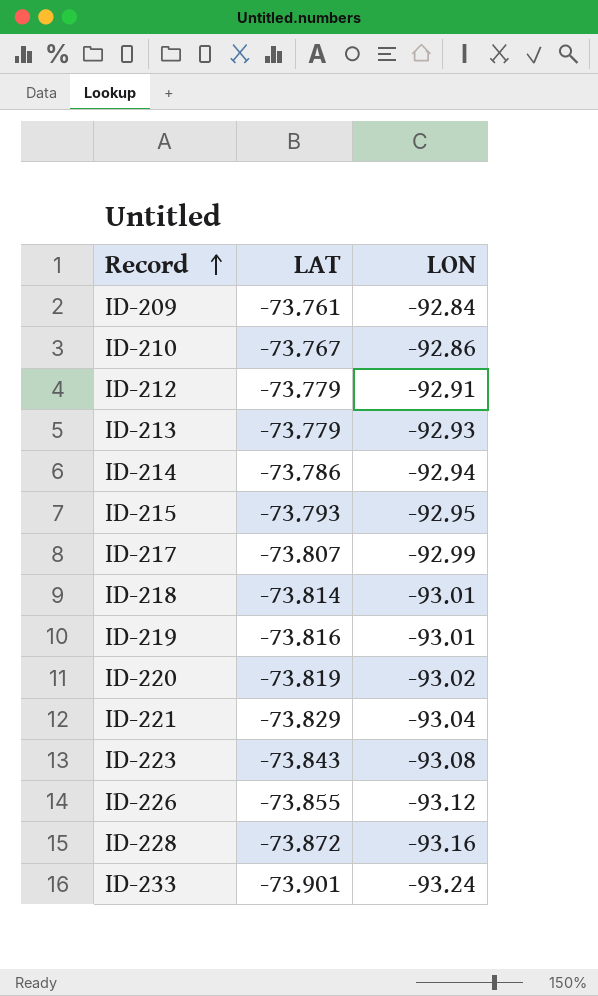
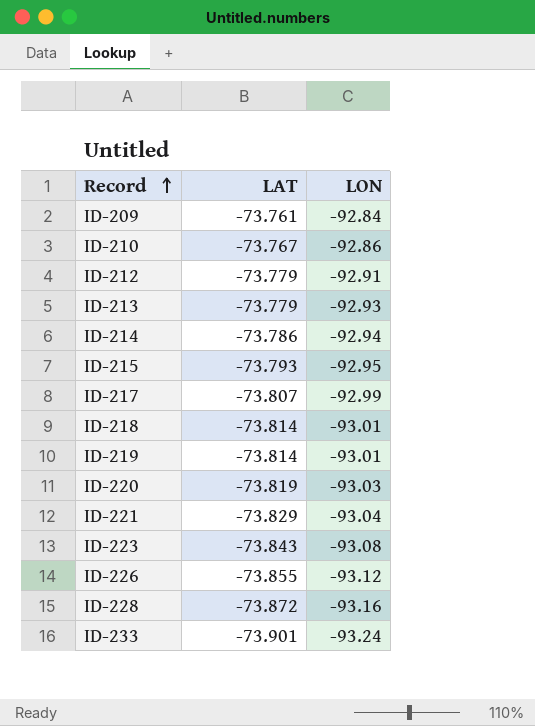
ID-219 | LAT: -73.816 -> -73.814
ID-220 | LON: -93.02 -> -93.03

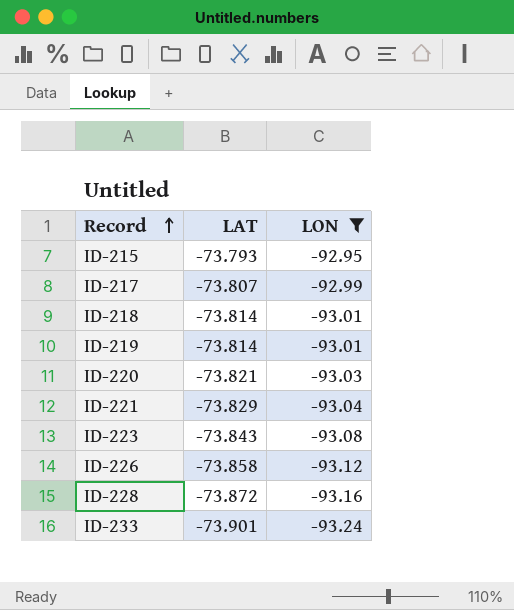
filter: none -> LON <= -92.95
ID-220 | LAT: -73.819 -> -73.821
ID-226 | LAT: -73.855 -> -73.858

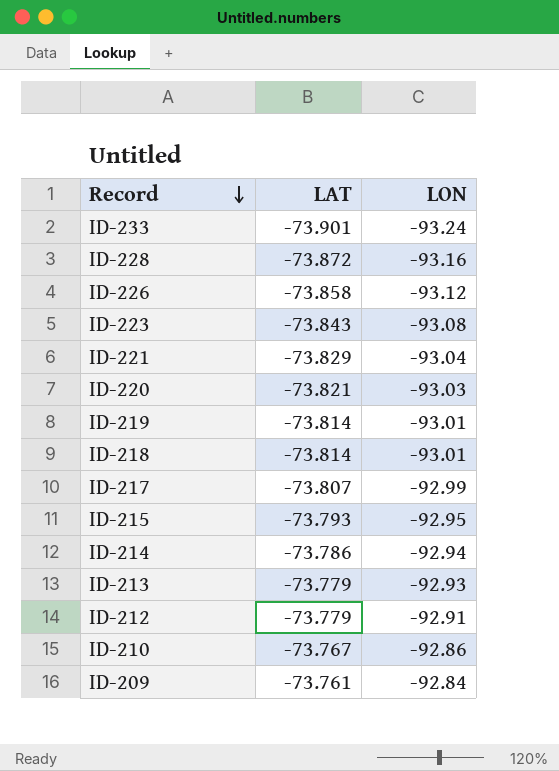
filter: LON <= -92.95 -> none
row order: Record ascending -> Record descending

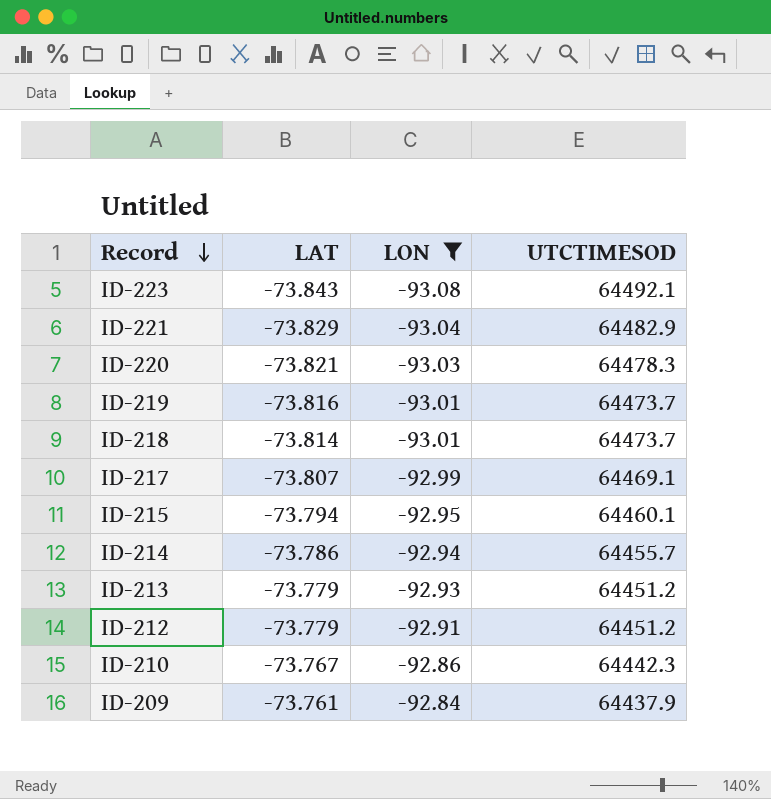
filter: none -> LON >= -93.08
column UTCTIMESOD | position: none -> 4
ID-219 | LAT: -73.814 -> -73.816
ID-215 | LAT: -73.793 -> -73.794

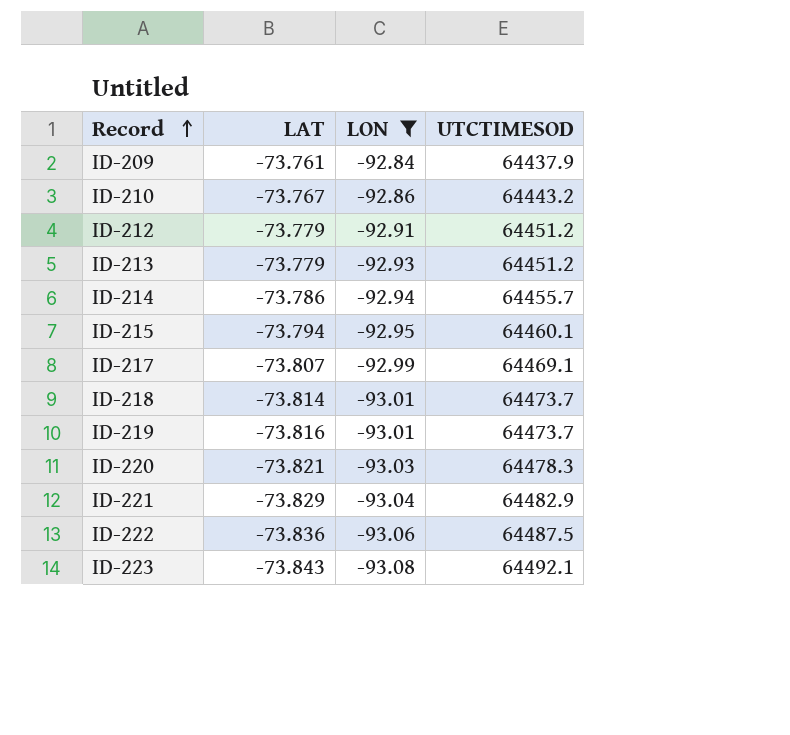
row order: Record descending -> Record ascending
ID-210 | UTCTIMESOD: 64442.3 -> 64443.2
row ID-222: none -> -73.836 | -93.06 | 64487.5

